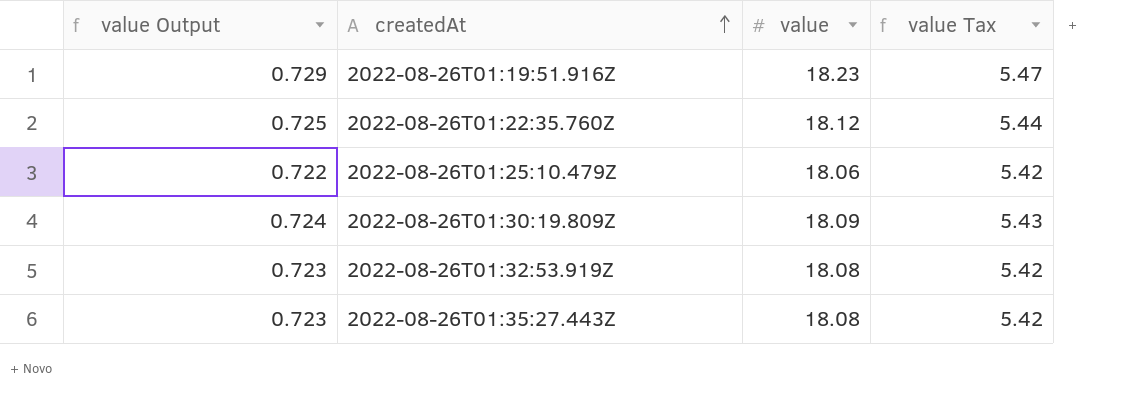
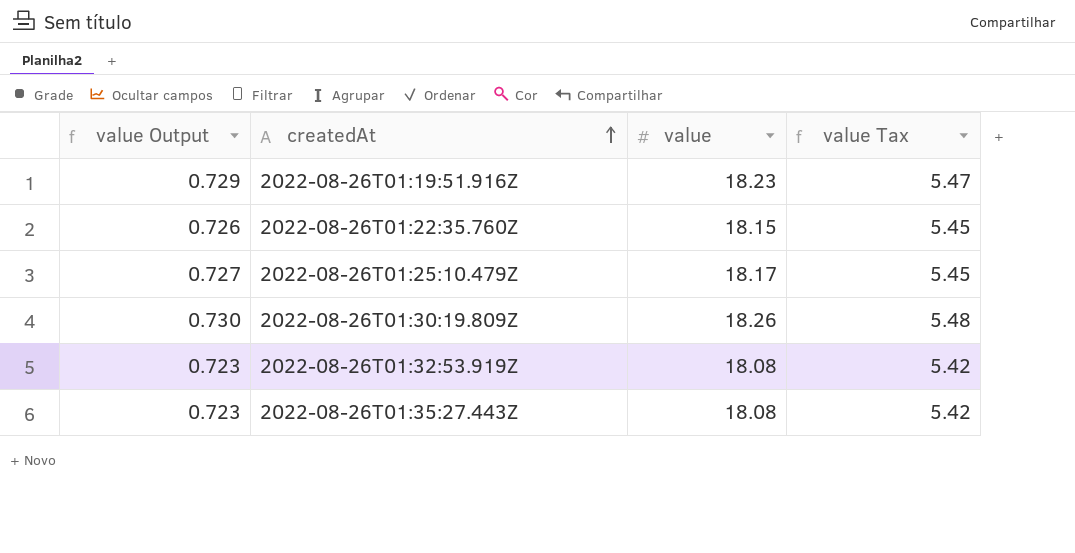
2022-08-26T01:22:35.760Z | value Output: 0.725 -> 0.726
2022-08-26T01:22:35.760Z | value: 18.12 -> 18.15
2022-08-26T01:22:35.760Z | value Tax: 5.44 -> 5.45
2022-08-26T01:25:10.479Z | value Output: 0.722 -> 0.727
2022-08-26T01:25:10.479Z | value: 18.06 -> 18.17
2022-08-26T01:25:10.479Z | value Tax: 5.42 -> 5.45
2022-08-26T01:30:19.809Z | value Output: 0.724 -> 0.730
2022-08-26T01:30:19.809Z | value: 18.09 -> 18.26
2022-08-26T01:30:19.809Z | value Tax: 5.43 -> 5.48

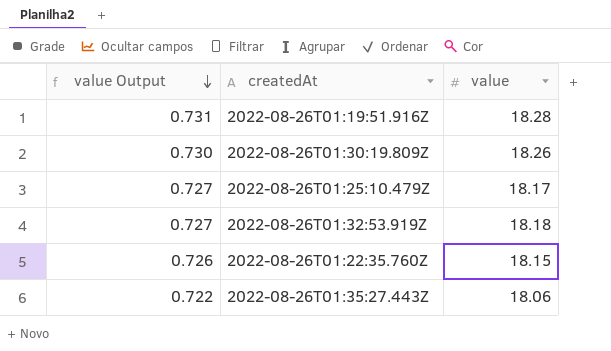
row order: createdAt ascending -> value Output descending
column value Tax | formula: [value] * 0.3 -> none
2022-08-26T01:19:51.916Z | value Output: 0.729 -> 0.731
2022-08-26T01:19:51.916Z | value: 18.23 -> 18.28
2022-08-26T01:32:53.919Z | value Output: 0.723 -> 0.727
2022-08-26T01:32:53.919Z | value: 18.08 -> 18.18
2022-08-26T01:35:27.443Z | value Output: 0.723 -> 0.722
2022-08-26T01:35:27.443Z | value: 18.08 -> 18.06

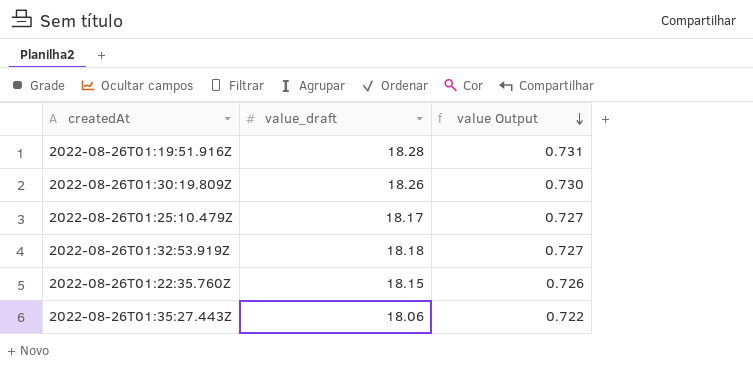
column name: value -> value_draft
column value Output | position: 1 -> 3

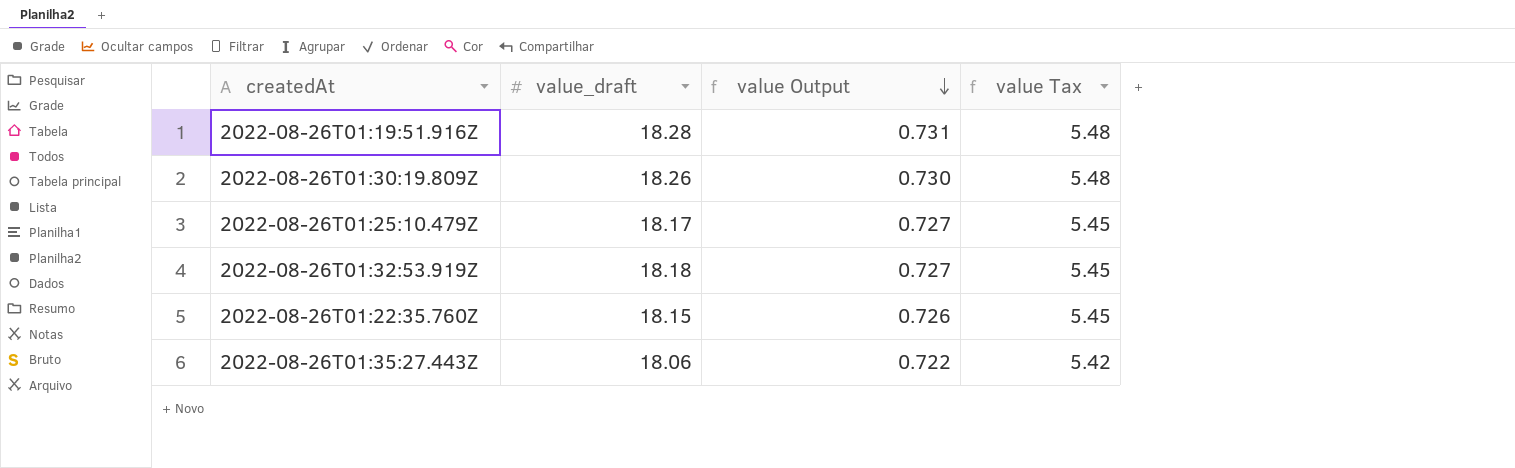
column value Tax | formula: none -> [value_draft] * 0.3

